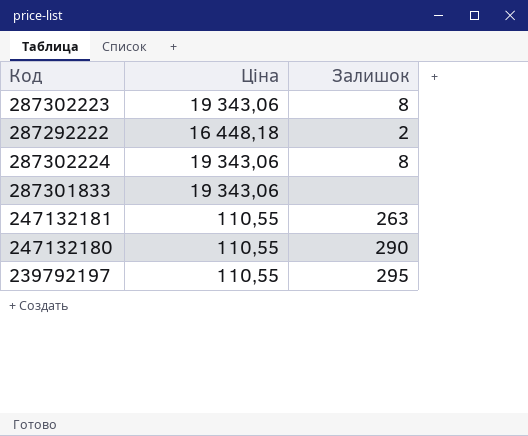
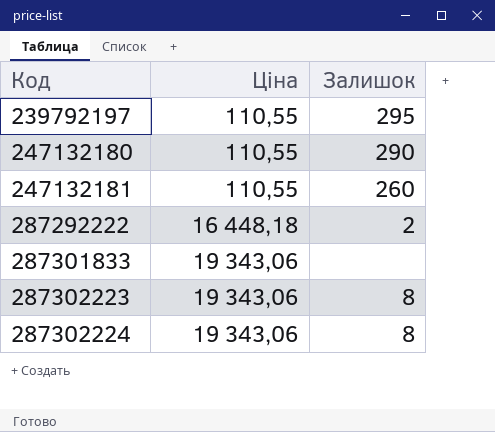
row order: none -> Код ascending
247132181 | Залишок: 263 -> 260

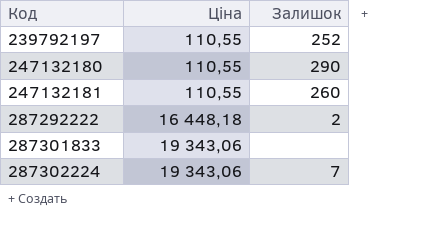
row 287302223: 19 343,06 | 8 -> none
239792197 | Залишок: 295 -> 252
287302224 | Залишок: 8 -> 7

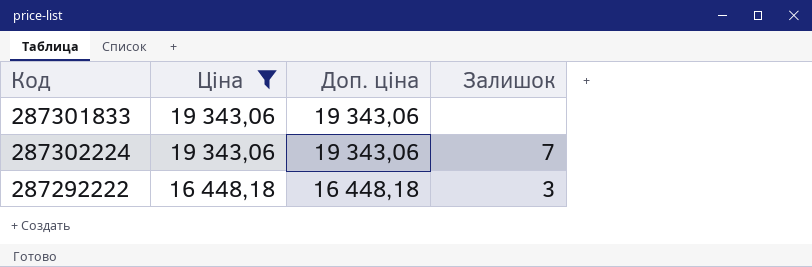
filter: none -> Ціна != 110,55
row order: Код ascending -> Ціна descending
column Доп. ціна | position: none -> 3
287292222 | Залишок: 2 -> 3

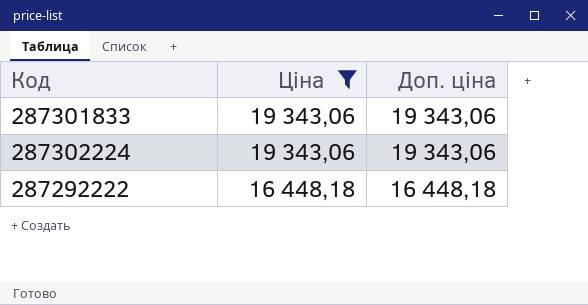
column Залишок | position: 4 -> none

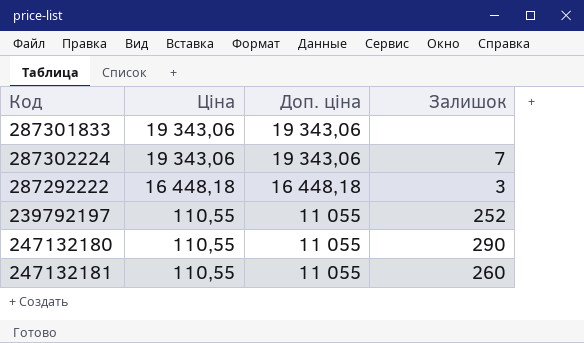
filter: Ціна != 110,55 -> none
column Залишок | position: none -> 4

